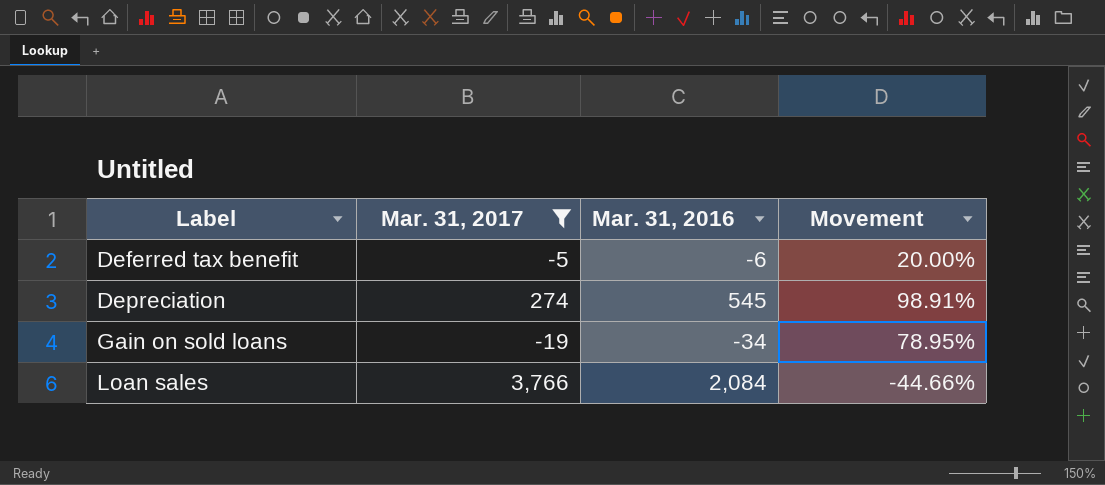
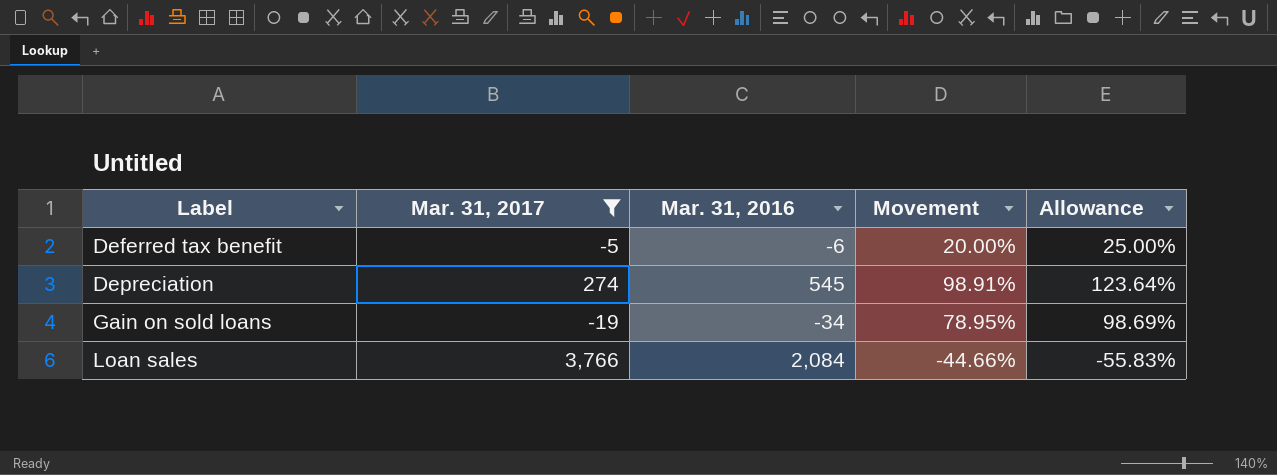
column Allowance | formula: none -> [Movement] * 1.25

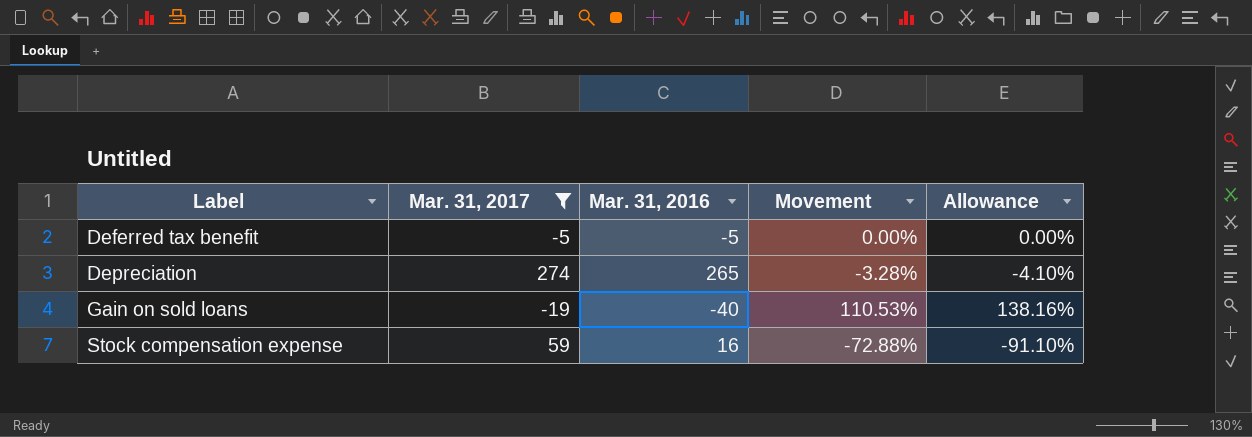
row Loan sales: 3,766 | 2,084 | -44.66% | -55.83% -> none
Deferred tax benefit | Mar. 31, 2016: -6 -> -5
Deferred tax benefit | Movement: 20.00% -> 0.00%
Deferred tax benefit | Allowance: 25.00% -> 0.00%
Depreciation | Mar. 31, 2016: 545 -> 265
Depreciation | Movement: 98.91% -> -3.28%
Depreciation | Allowance: 123.64% -> -4.10%
Gain on sold loans | Mar. 31, 2016: -34 -> -40
Gain on sold loans | Movement: 78.95% -> 110.53%
Gain on sold loans | Allowance: 98.69% -> 138.16%
row Stock compensation expense: none -> 59 | 16 | -72.88% | -91.10%

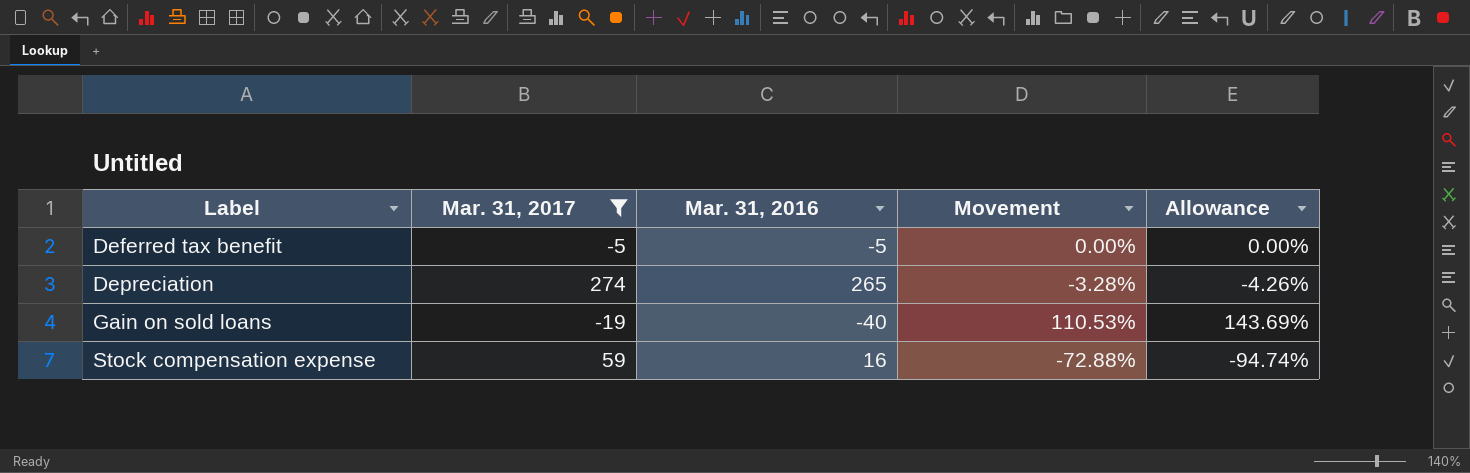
column Allowance | formula: [Movement] * 1.25 -> [Movement] * 1.3

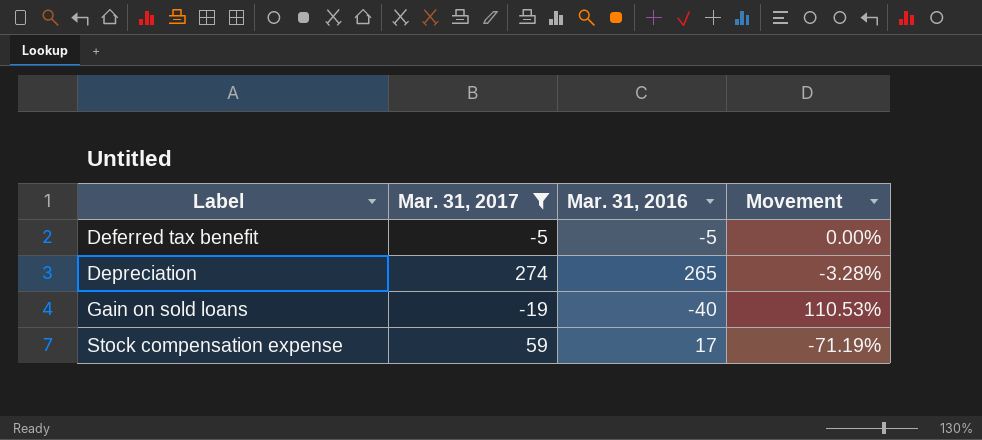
column Allowance | formula: [Movement] * 1.3 -> none
Stock compensation expense | Mar. 31, 2016: 16 -> 17
Stock compensation expense | Movement: -72.88% -> -71.19%

